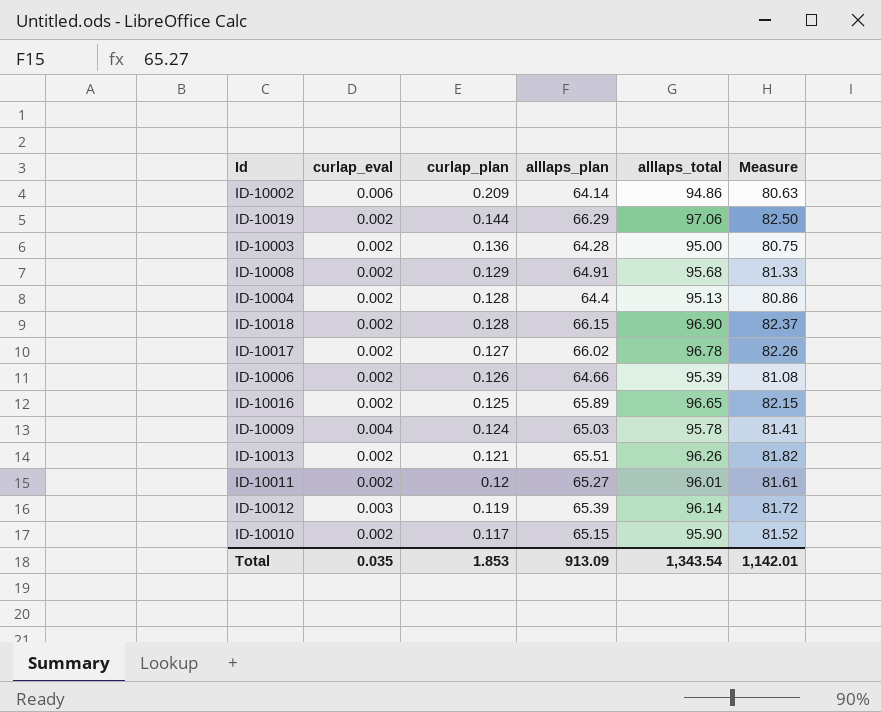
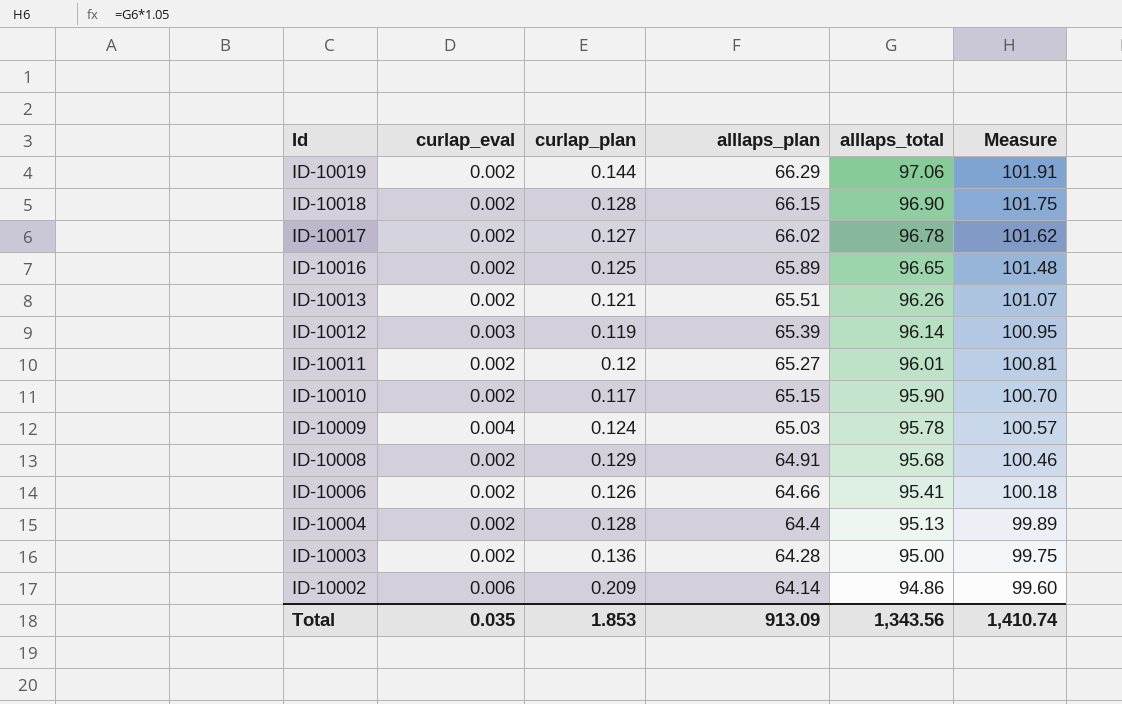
row order: curlap_plan descending -> Id descending
column Measure | formula: [alllaps_total] * 0.85 -> [alllaps_total] * 1.05
ID-10006 | alllaps_total: 95.39 -> 95.41
Total | alllaps_total: 1,343.54 -> 1,343.56
Total | Measure: 1,142.01 -> 1,410.74

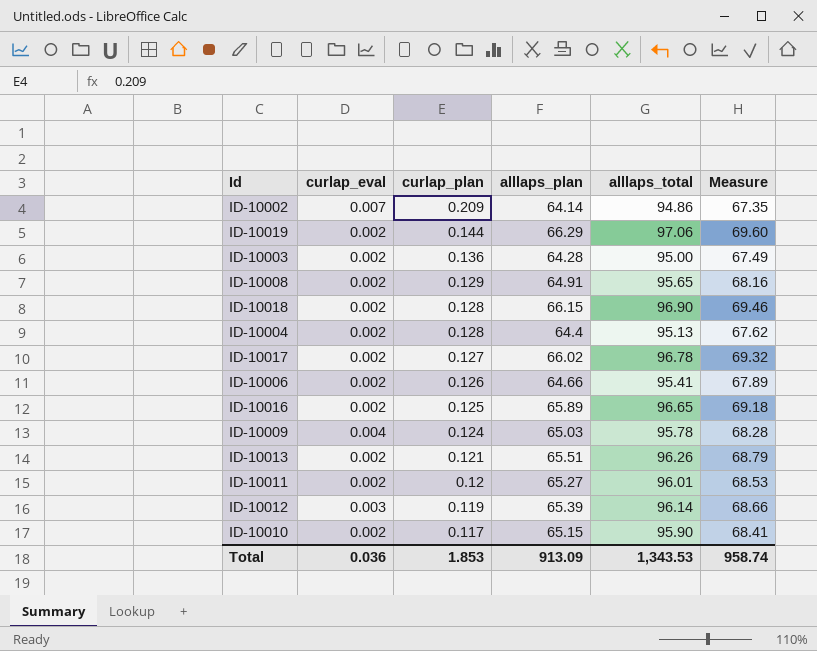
row order: Id descending -> curlap_plan descending
column Measure | formula: [alllaps_total] * 1.05 -> [alllaps_plan] * 1.05
ID-10002 | curlap_eval: 0.006 -> 0.007
ID-10008 | alllaps_total: 95.68 -> 95.65
Total | curlap_eval: 0.035 -> 0.036
Total | alllaps_total: 1,343.56 -> 1,343.53
Total | Measure: 1,410.74 -> 958.74

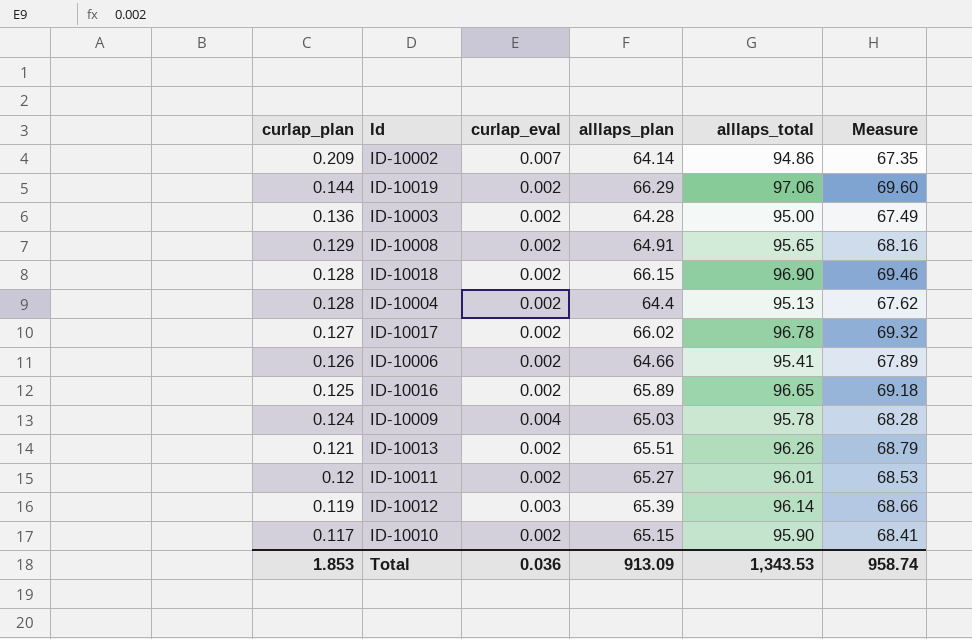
column curlap_plan | position: 3 -> 1

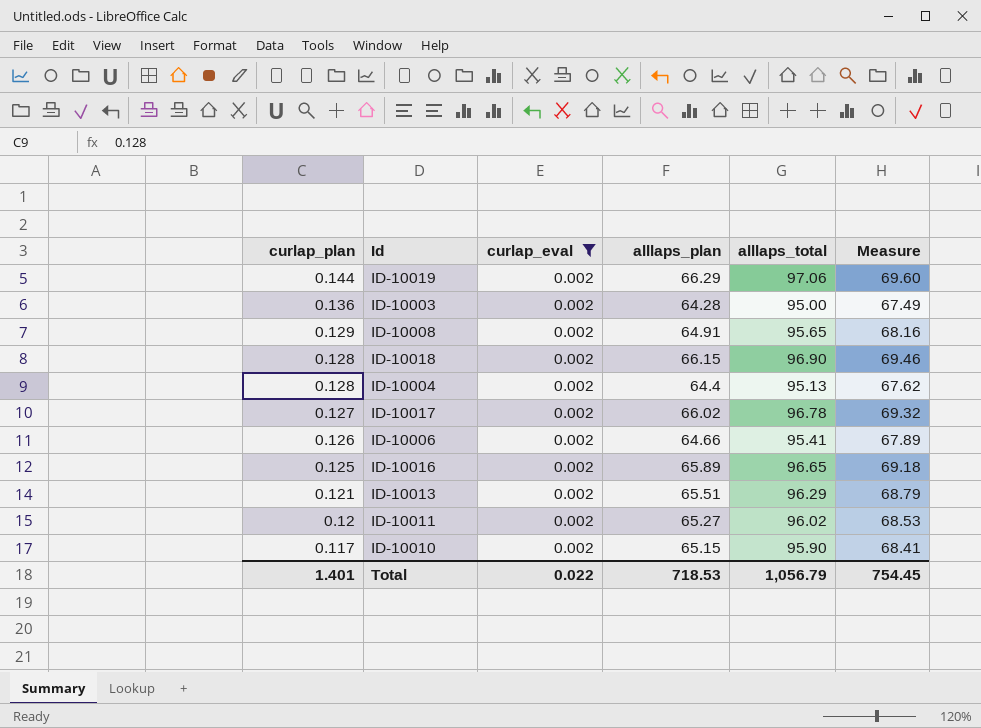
filter: none -> curlap_eval = 0.002
ID-10013 | alllaps_total: 96.26 -> 96.29
ID-10011 | alllaps_total: 96.01 -> 96.02
Total | curlap_plan: 1.853 -> 1.401
Total | curlap_eval: 0.036 -> 0.022
Total | alllaps_plan: 913.09 -> 718.53
Total | alllaps_total: 1,343.53 -> 1,056.79
Total | Measure: 958.74 -> 754.45

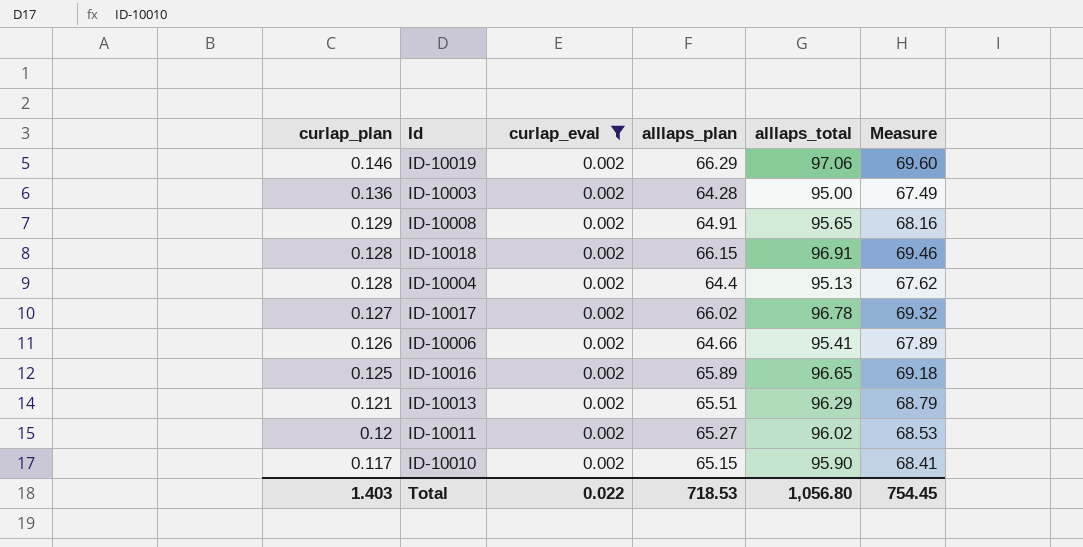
ID-10019 | curlap_plan: 0.144 -> 0.146
ID-10018 | alllaps_total: 96.90 -> 96.91
Total | curlap_plan: 1.401 -> 1.403
Total | alllaps_total: 1,056.79 -> 1,056.80

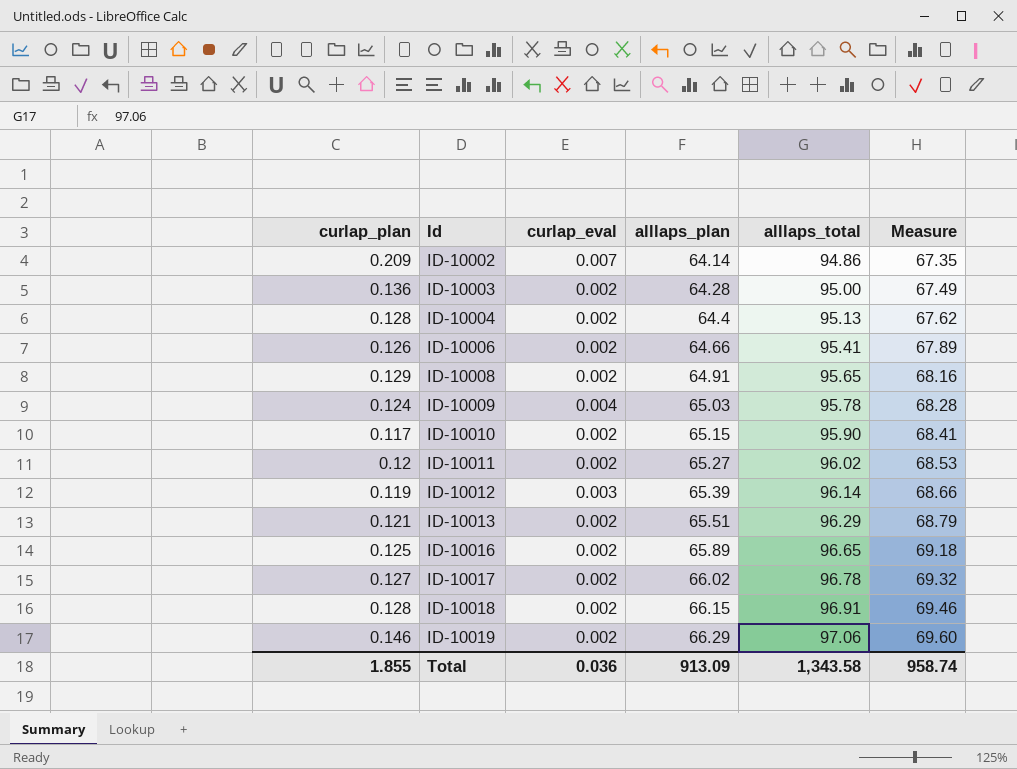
filter: curlap_eval = 0.002 -> none
row order: curlap_plan descending -> Id ascending
Total | curlap_plan: 1.403 -> 1.855
Total | curlap_eval: 0.022 -> 0.036
Total | alllaps_plan: 718.53 -> 913.09
Total | alllaps_total: 1,056.80 -> 1,343.58
Total | Measure: 754.45 -> 958.74

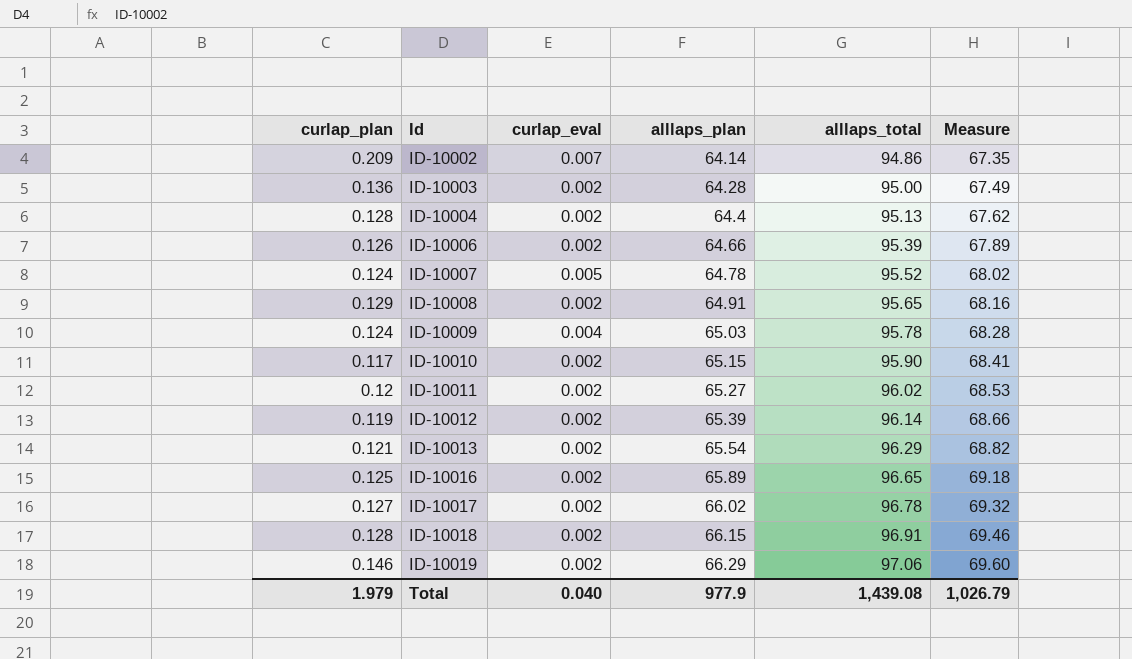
ID-10006 | alllaps_total: 95.41 -> 95.39
row ID-10007: none -> 0.124 | 0.005 | 64.78 | 95.52 | 68.02
ID-10012 | curlap_eval: 0.003 -> 0.002
ID-10013 | alllaps_plan: 65.51 -> 65.54
ID-10013 | Measure: 68.79 -> 68.82
Total | curlap_plan: 1.855 -> 1.979
Total | curlap_eval: 0.036 -> 0.040
Total | alllaps_plan: 913.09 -> 977.9
Total | alllaps_total: 1,343.58 -> 1,439.08
Total | Measure: 958.74 -> 1,026.79

